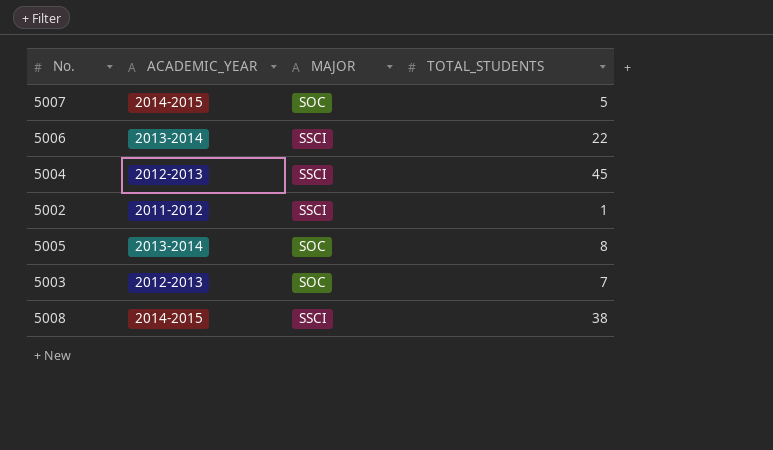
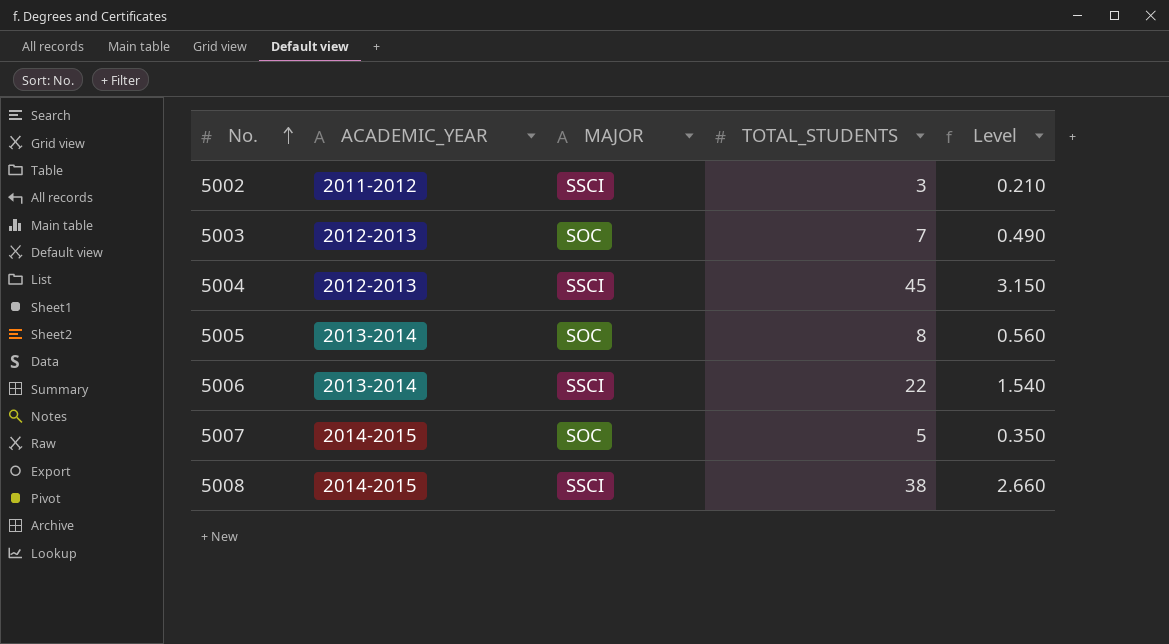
row order: none -> No. ascending
column Level | formula: none -> [TOTAL_STUDENTS] * 0.07
5002 | TOTAL_STUDENTS: 1 -> 3

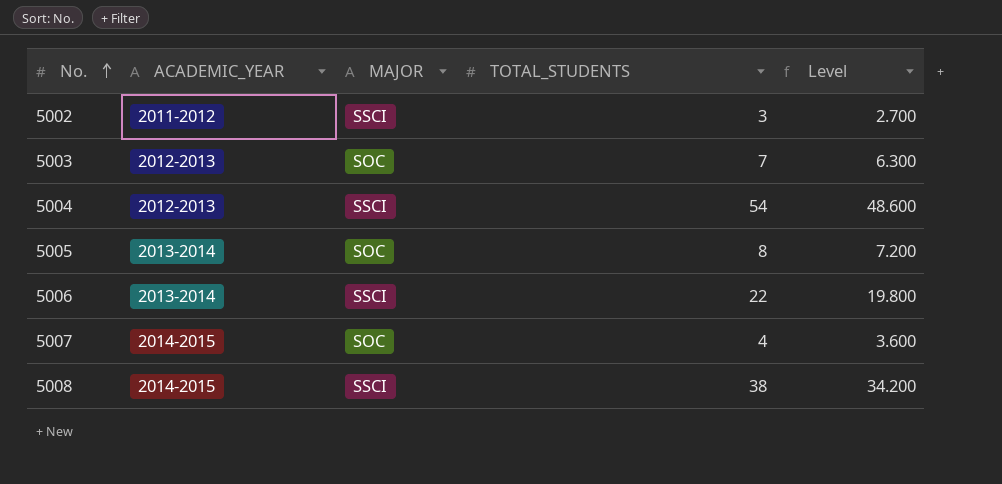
column Level | formula: [TOTAL_STUDENTS] * 0.07 -> [TOTAL_STUDENTS] * 0.9
5004 | TOTAL_STUDENTS: 45 -> 54
5007 | TOTAL_STUDENTS: 5 -> 4

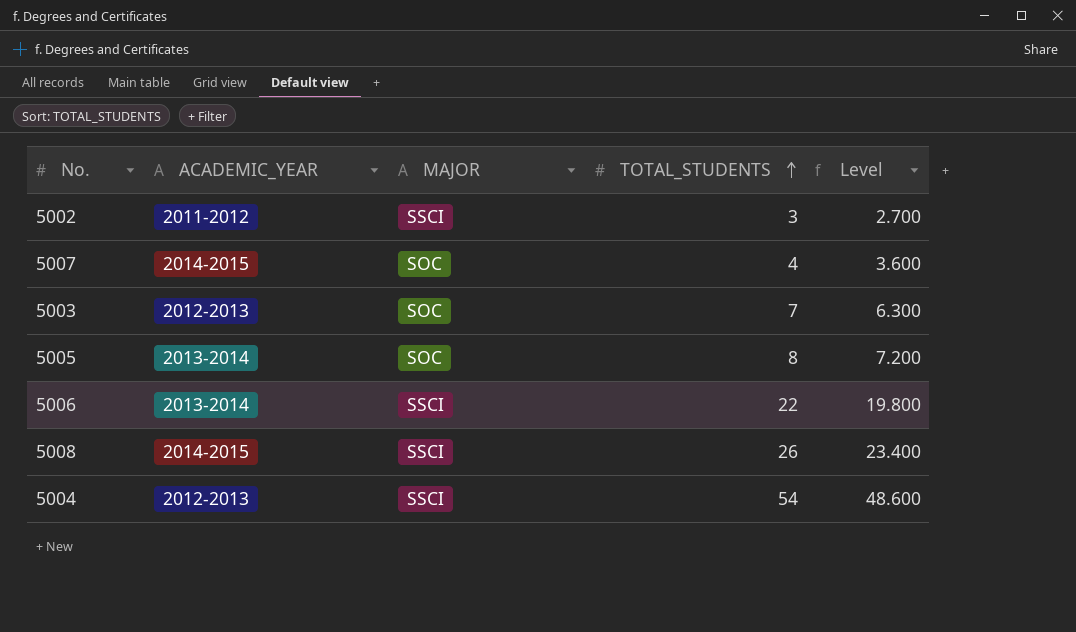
row order: No. ascending -> TOTAL_STUDENTS ascending
5008 | TOTAL_STUDENTS: 38 -> 26
5008 | Level: 34.200 -> 23.400

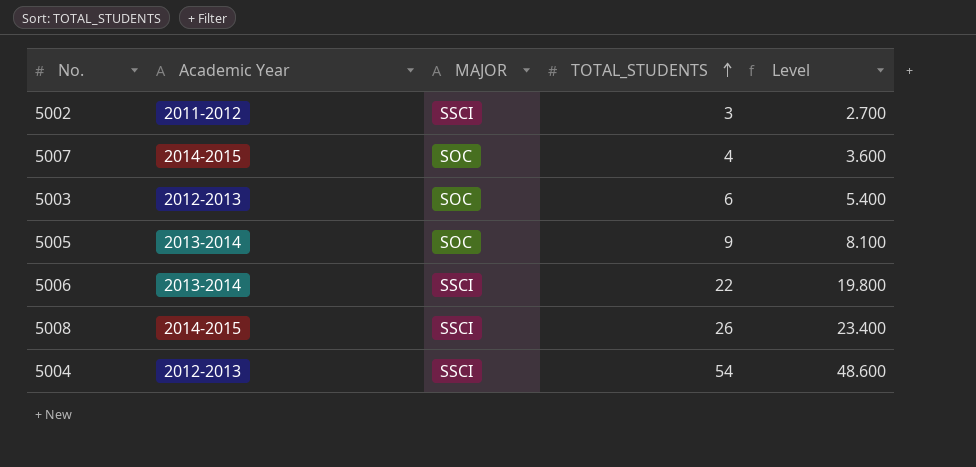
column name: ACADEMIC_YEAR -> Academic Year
5003 | TOTAL_STUDENTS: 7 -> 6
5003 | Level: 6.300 -> 5.400
5005 | TOTAL_STUDENTS: 8 -> 9
5005 | Level: 7.200 -> 8.100

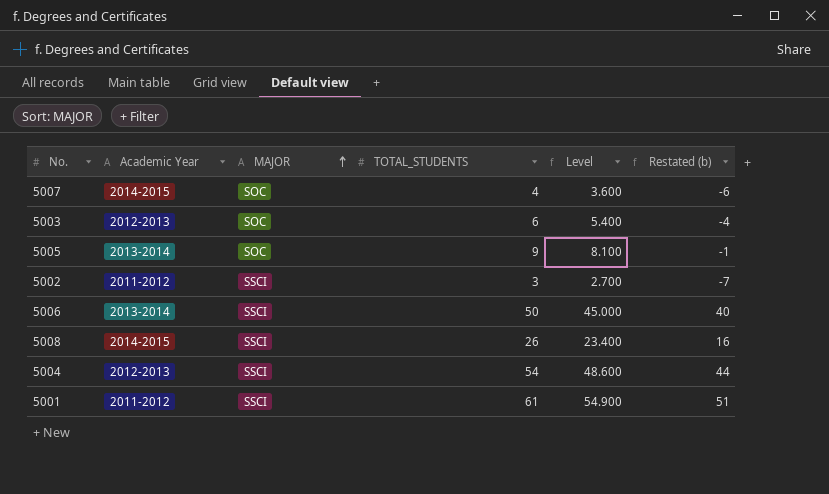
row order: TOTAL_STUDENTS ascending -> MAJOR ascending
column Restated (b) | formula: none -> [TOTAL_STUDENTS] - 10
5006 | TOTAL_STUDENTS: 22 -> 50
5006 | Level: 19.800 -> 45.000
row 5001: none -> 2011-2012 | SSCI | 61 | 54.900 | 51

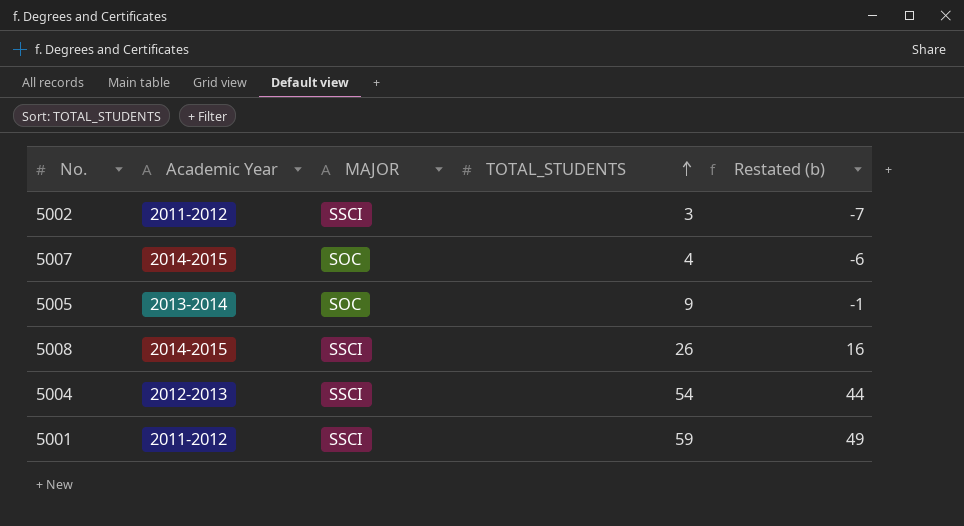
row order: MAJOR ascending -> TOTAL_STUDENTS ascending
column Level | formula: [TOTAL_STUDENTS] * 0.9 -> none
row 5003: 2012-2013 | SOC | 6 | 5.400 | -4 -> none
row 5006: 2013-2014 | SSCI | 50 | 45.000 | 40 -> none
5001 | TOTAL_STUDENTS: 61 -> 59
5001 | Restated (b): 51 -> 49

